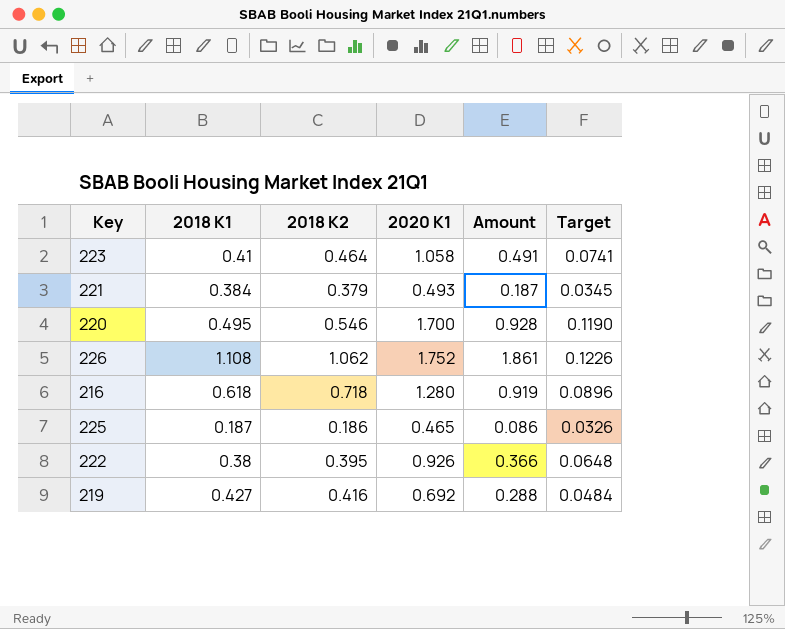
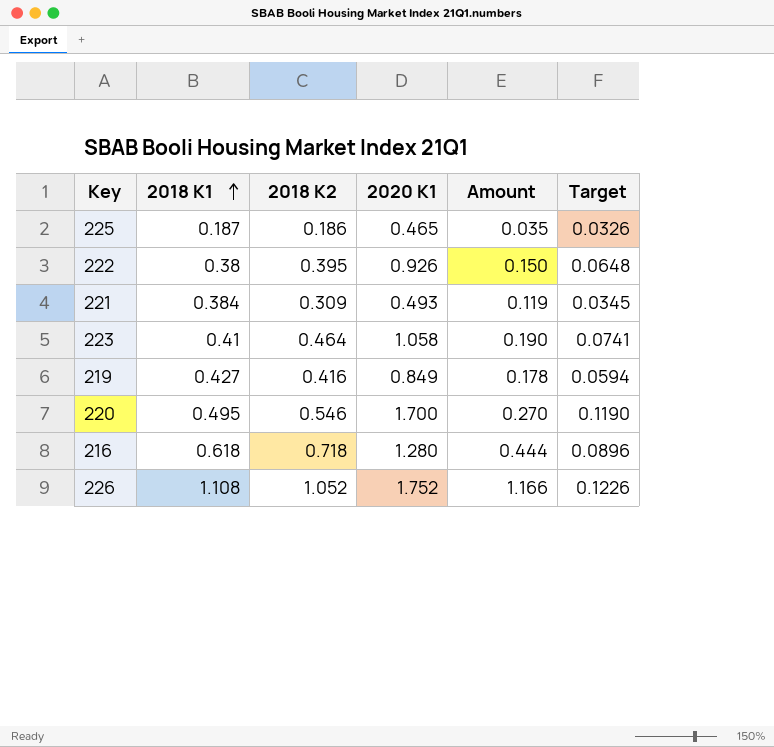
row order: none -> 2018 K1 ascending
column Amount | formula: [2018 K2] * [2020 K1] -> [2018 K1] * [2018 K2]
221 | 2018 K2: 0.379 -> 0.309
219 | 2020 K1: 0.692 -> 0.849
219 | Target: 0.0484 -> 0.0594
226 | 2018 K2: 1.062 -> 1.052

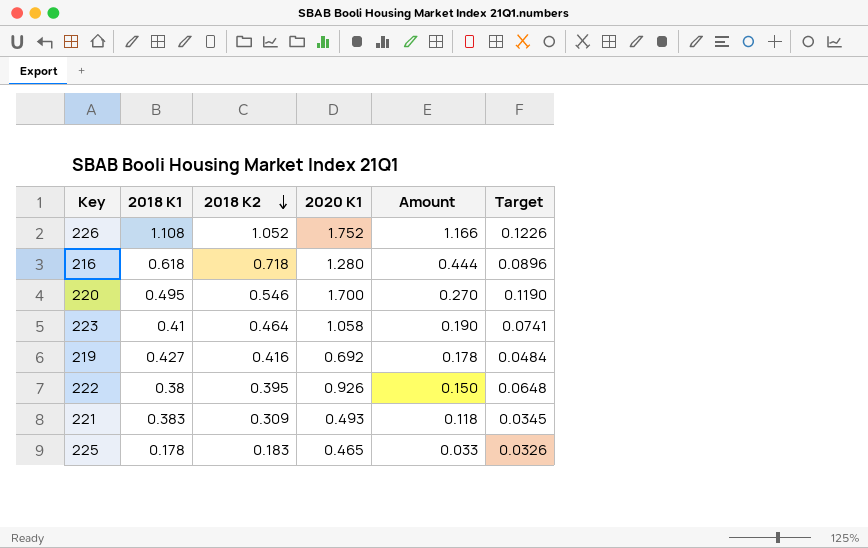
row order: 2018 K1 ascending -> 2018 K2 descending
219 | 2020 K1: 0.849 -> 0.692
219 | Target: 0.0594 -> 0.0484
221 | 2018 K1: 0.384 -> 0.383
221 | Amount: 0.119 -> 0.118
225 | 2018 K1: 0.187 -> 0.178
225 | 2018 K2: 0.186 -> 0.183
225 | Amount: 0.035 -> 0.033

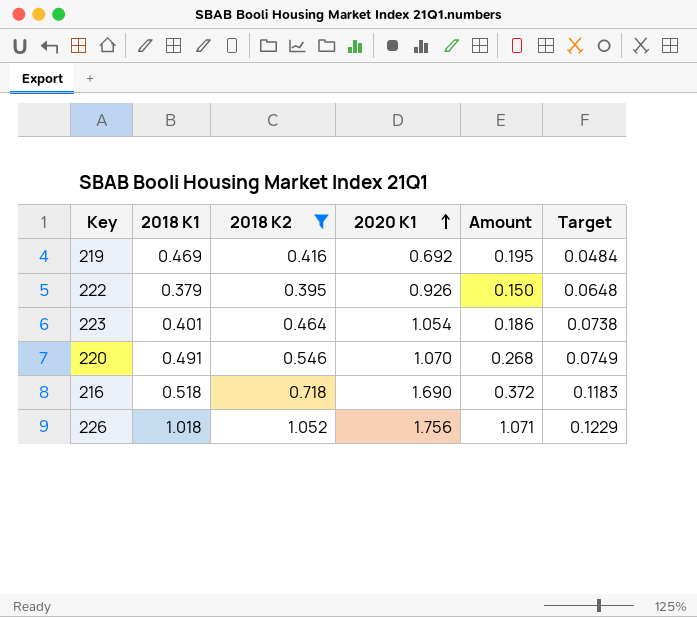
filter: none -> 2018 K2 >= 0.395
row order: 2018 K2 descending -> 2020 K1 ascending
219 | 2018 K1: 0.427 -> 0.469
219 | Amount: 0.178 -> 0.195
222 | 2018 K1: 0.38 -> 0.379
223 | 2018 K1: 0.41 -> 0.401
223 | 2020 K1: 1.058 -> 1.054
223 | Amount: 0.190 -> 0.186
223 | Target: 0.0741 -> 0.0738
220 | 2018 K1: 0.495 -> 0.491
220 | 2020 K1: 1.700 -> 1.070
220 | Amount: 0.270 -> 0.268
220 | Target: 0.1190 -> 0.0749
216 | 2018 K1: 0.618 -> 0.518
216 | 2020 K1: 1.280 -> 1.690
216 | Amount: 0.444 -> 0.372
216 | Target: 0.0896 -> 0.1183
226 | 2018 K1: 1.108 -> 1.018
226 | 2020 K1: 1.752 -> 1.756
226 | Amount: 1.166 -> 1.071
226 | Target: 0.1226 -> 0.1229

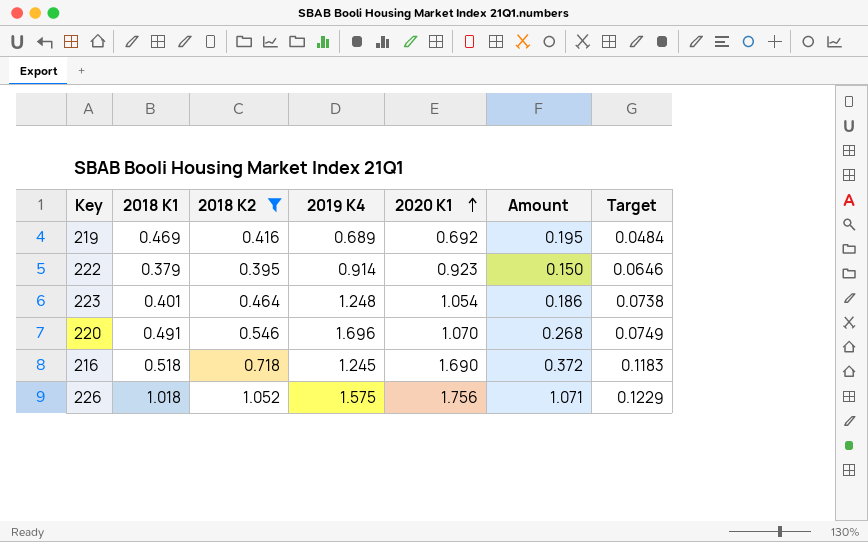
column 2019 K4 | position: none -> 4
222 | 2020 K1: 0.926 -> 0.923
222 | Target: 0.0648 -> 0.0646

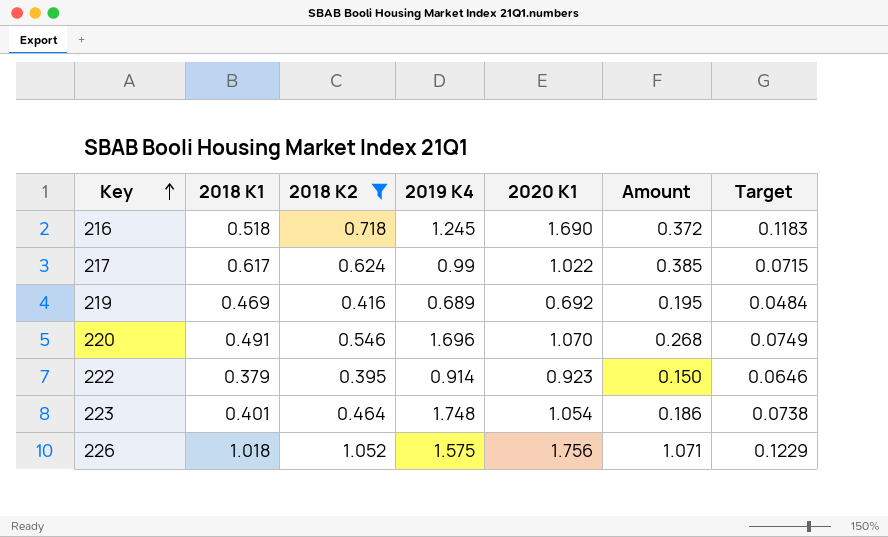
row order: 2020 K1 ascending -> Key ascending
row 217: none -> 0.617 | 0.624 | 0.99 | 1.022 | 0.385 | 0.0715
223 | 2019 K4: 1.248 -> 1.748

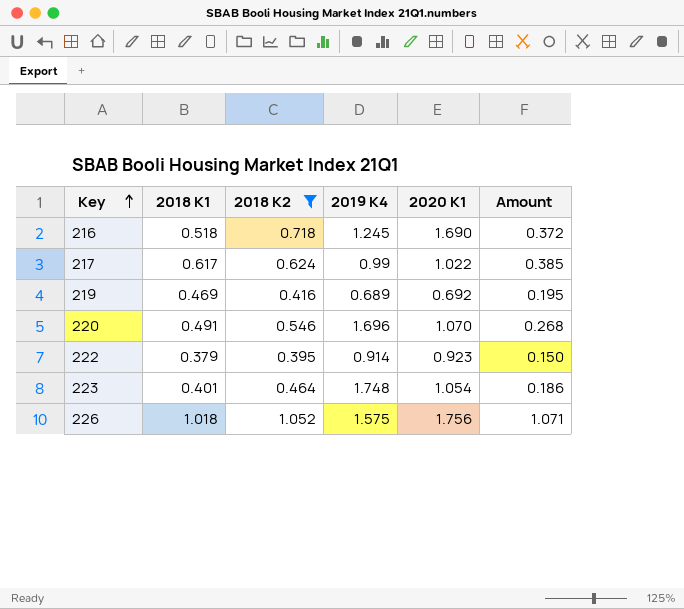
column Target | formula: [2020 K1] * 0.07 -> none

